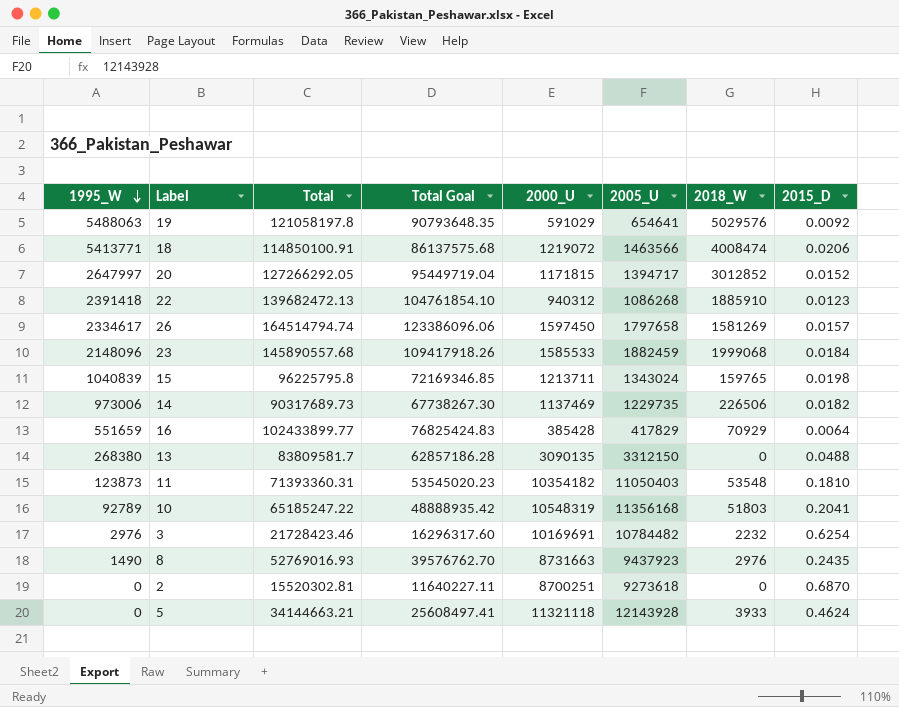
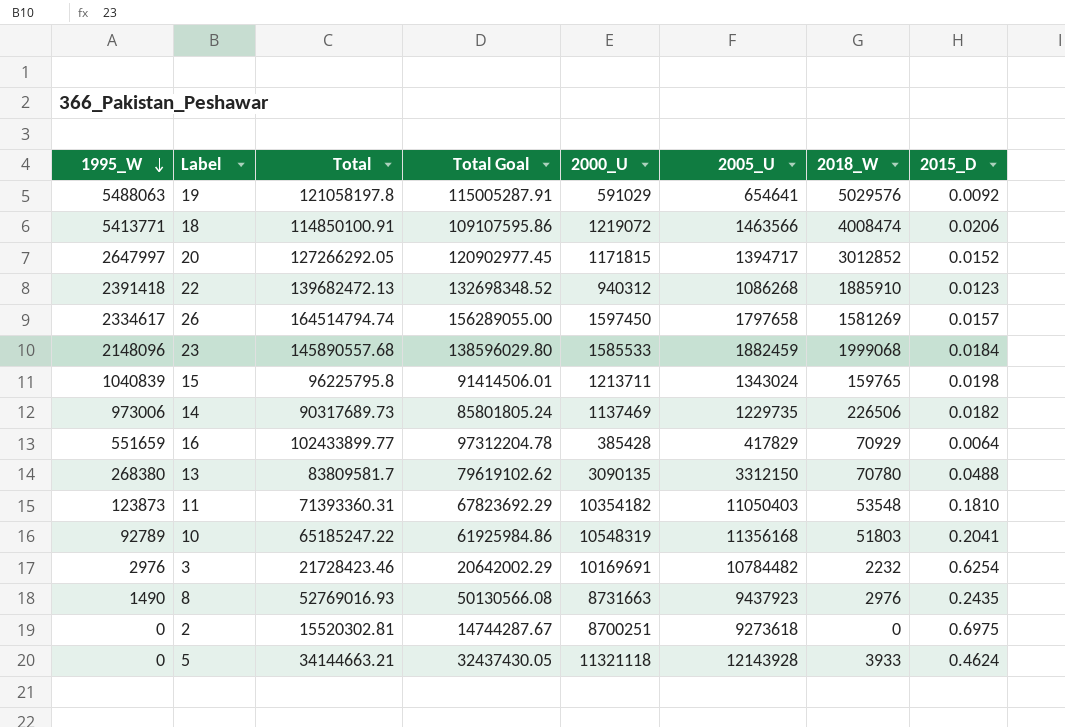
column Total Goal | formula: [Total] * 0.75 -> [Total] * 0.95
13 | 2018_W: 0 -> 70780
2 | 2015_D: 0.6870 -> 0.6975

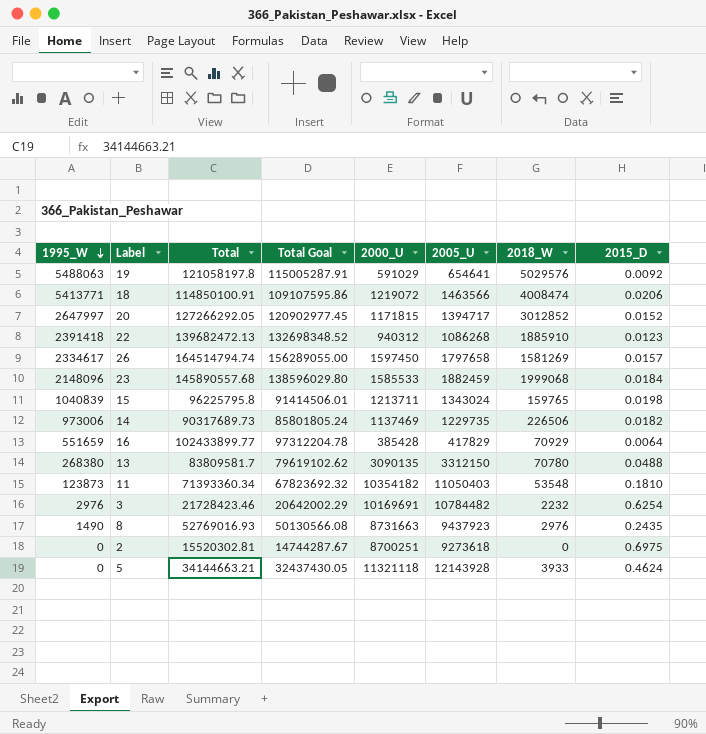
row 10: 92789 | 65185247.22 | 61925984.86 | 10548319 | 11356168 | 51803 | 0.2041 -> none
11 | Total: 71393360.31 -> 71393360.34
11 | Total Goal: 67823692.29 -> 67823692.32

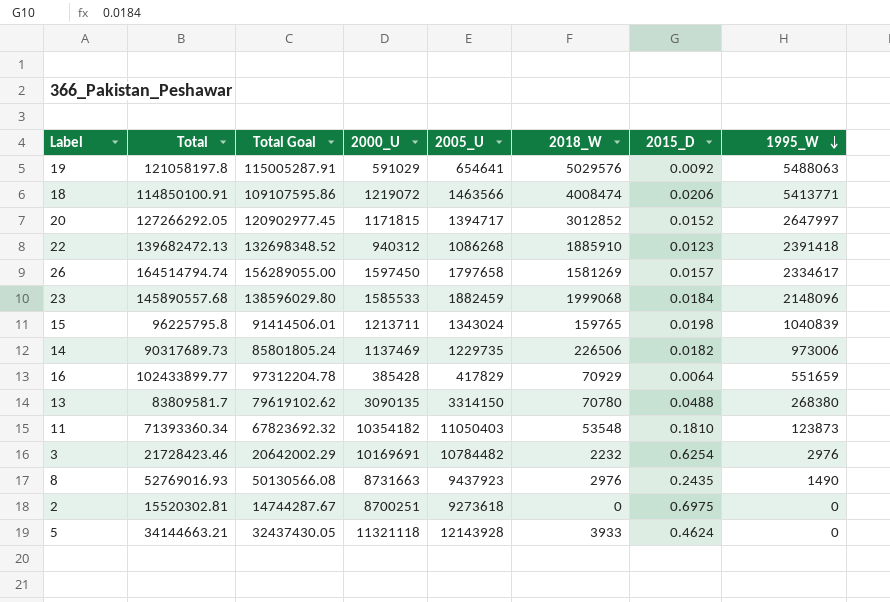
column 1995_W | position: 1 -> 8
13 | 2005_U: 3312150 -> 3314150

